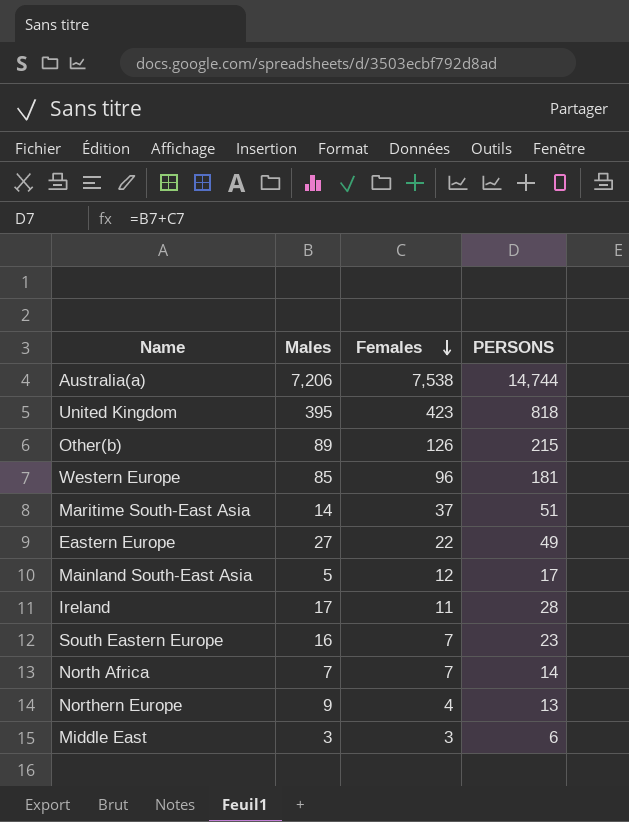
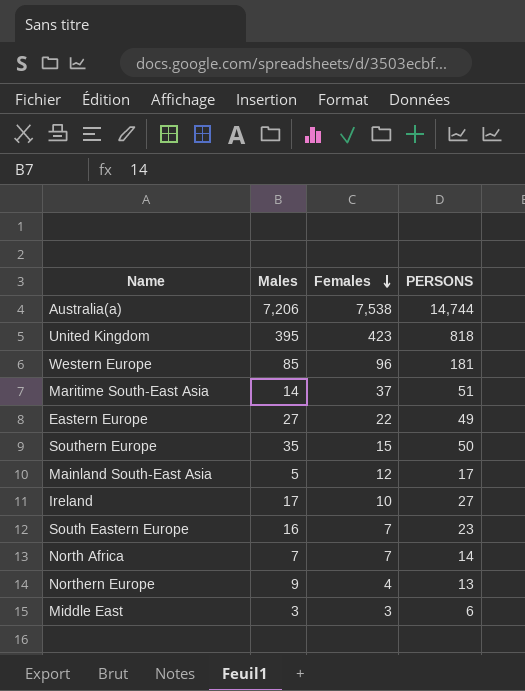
row Other(b): 89 | 126 | 215 -> none
row Southern Europe: none -> 35 | 15 | 50
Ireland | Females: 11 -> 10
Ireland | PERSONS: 28 -> 27

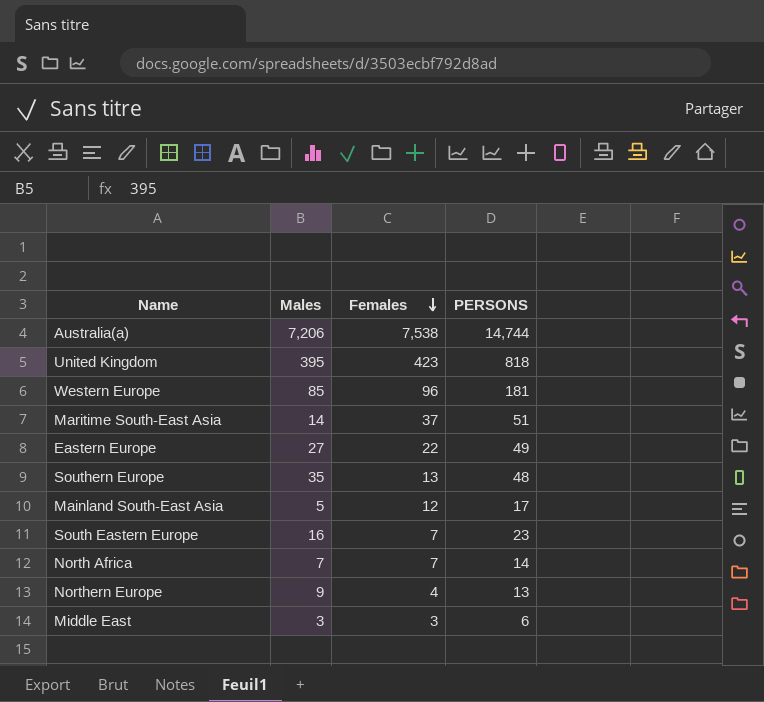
row Ireland: 17 | 10 | 27 -> none
Southern Europe | Females: 15 -> 13
Southern Europe | PERSONS: 50 -> 48

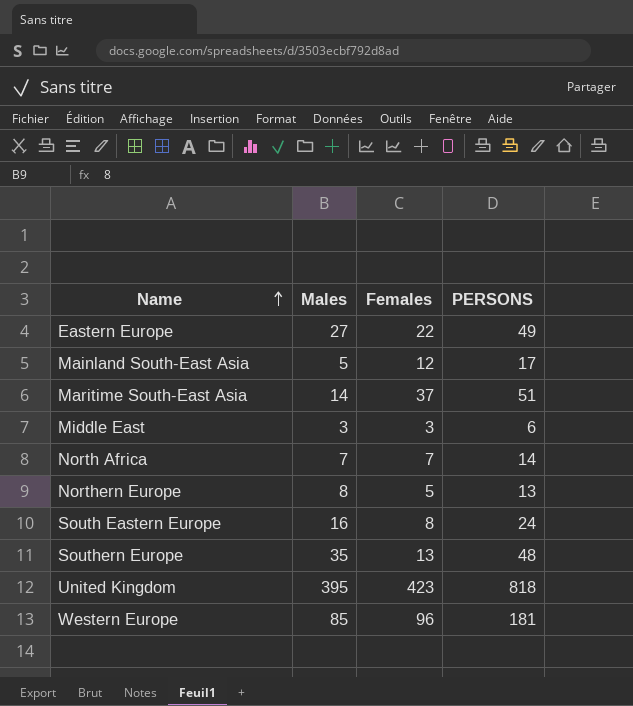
row order: Females descending -> Name ascending
row Australia(a): 7,206 | 7,538 | 14,744 -> none
Northern Europe | Males: 9 -> 8
Northern Europe | Females: 4 -> 5
South Eastern Europe | Females: 7 -> 8
South Eastern Europe | PERSONS: 23 -> 24

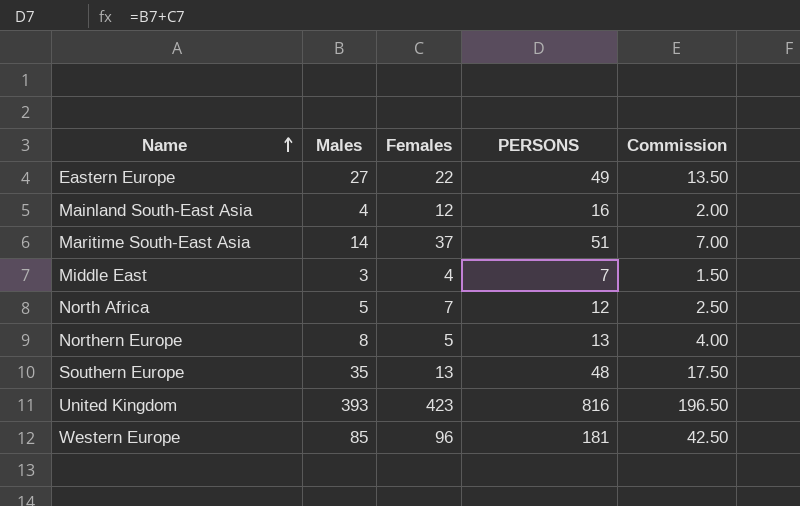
column Commission | formula: none -> [Males] * 0.5
row South Eastern Europe: 16 | 8 | 24 -> none
Mainland South-East Asia | Males: 5 -> 4
Mainland South-East Asia | PERSONS: 17 -> 16
Middle East | Females: 3 -> 4
Middle East | PERSONS: 6 -> 7
North Africa | Males: 7 -> 5
North Africa | PERSONS: 14 -> 12
United Kingdom | Males: 395 -> 393
United Kingdom | PERSONS: 818 -> 816

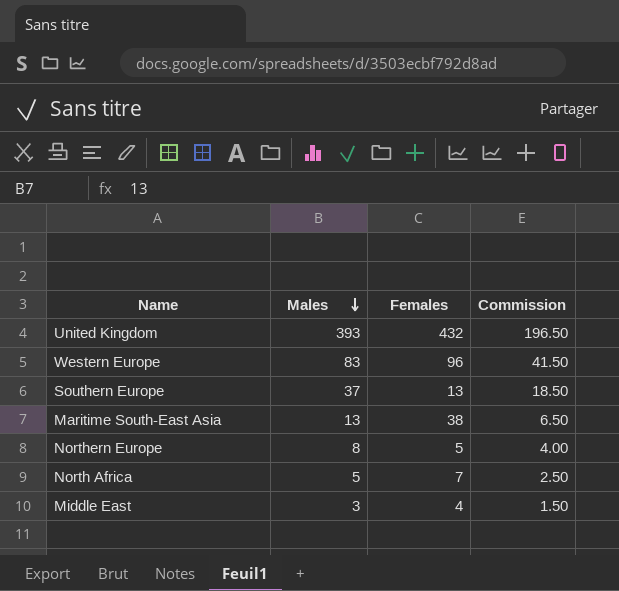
row order: Name ascending -> Males descending
column PERSONS | formula: [Males] + [Females] -> none
row Eastern Europe: 27 | 22 | 49 | 13.50 -> none
row Mainland South-East Asia: 4 | 12 | 16 | 2.00 -> none
United Kingdom | Females: 423 -> 432
Western Europe | Males: 85 -> 83
Western Europe | Commission: 42.50 -> 41.50
Southern Europe | Males: 35 -> 37
Southern Europe | Commission: 17.50 -> 18.50
Maritime South-East Asia | Males: 14 -> 13
Maritime South-East Asia | Females: 37 -> 38
Maritime South-East Asia | Commission: 7.00 -> 6.50

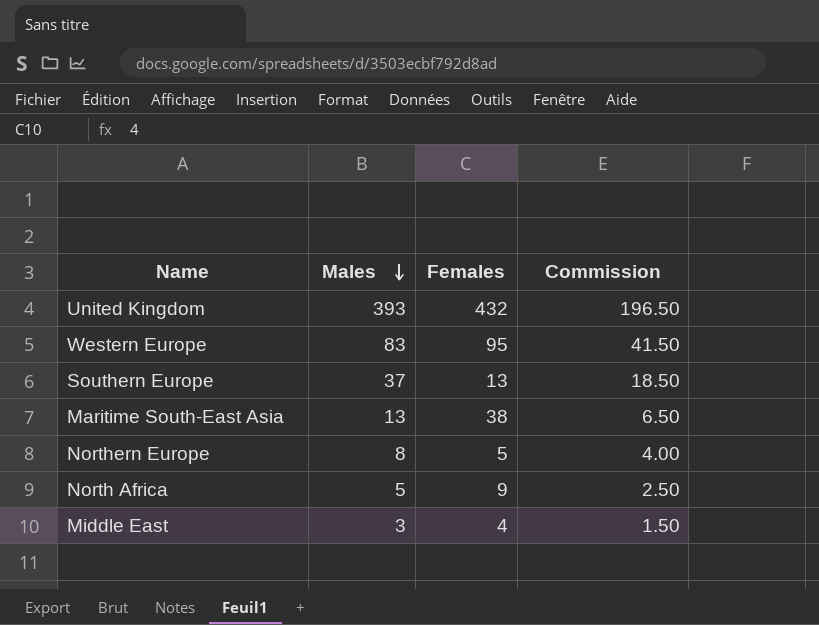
Western Europe | Females: 96 -> 95
North Africa | Females: 7 -> 9

